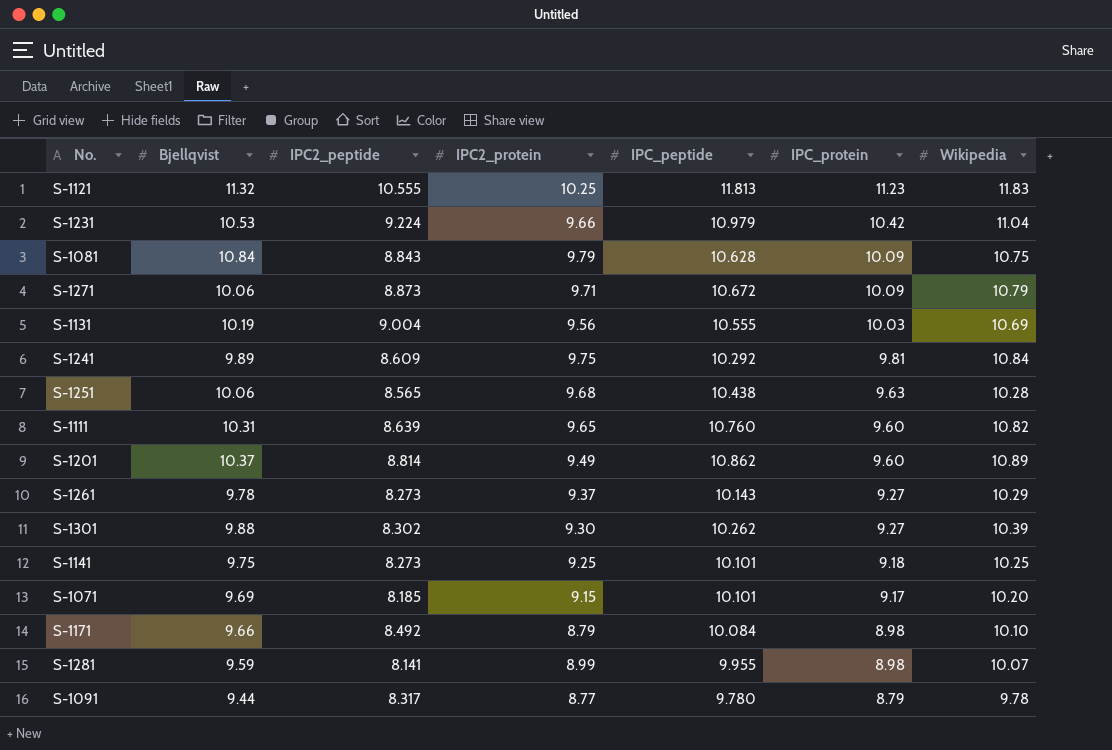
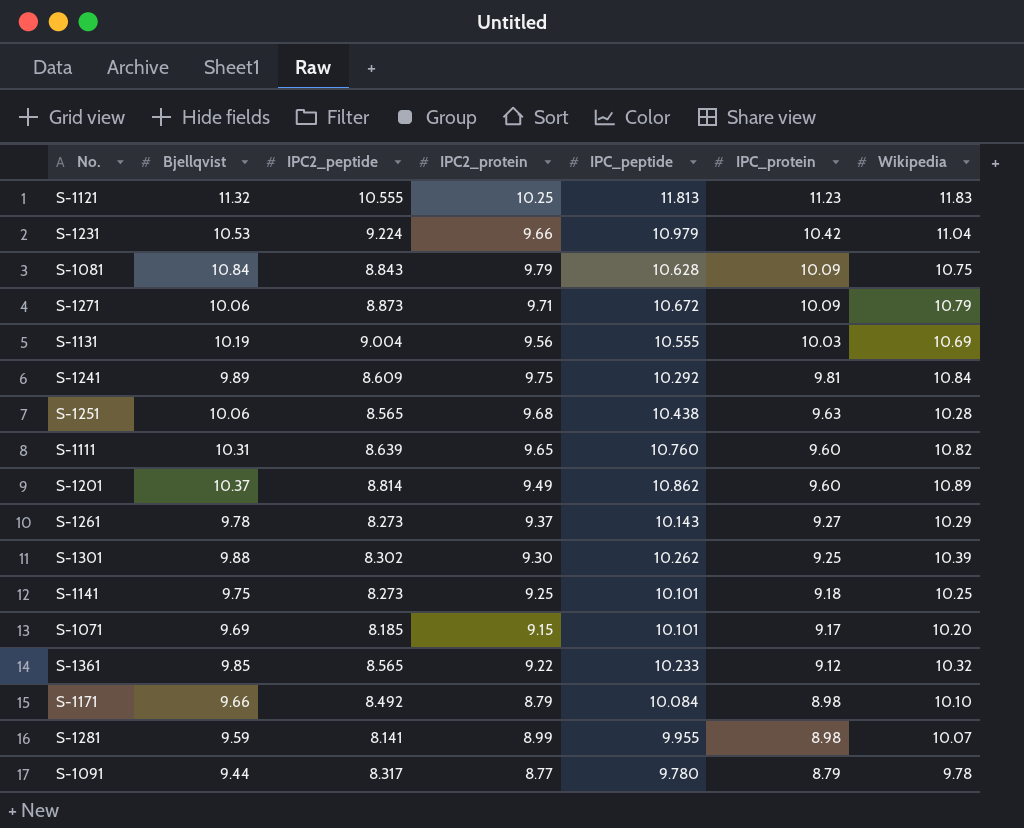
S-1301 | IPC_protein: 9.27 -> 9.25
row S-1361: none -> 9.85 | 8.565 | 9.22 | 10.233 | 9.12 | 10.32

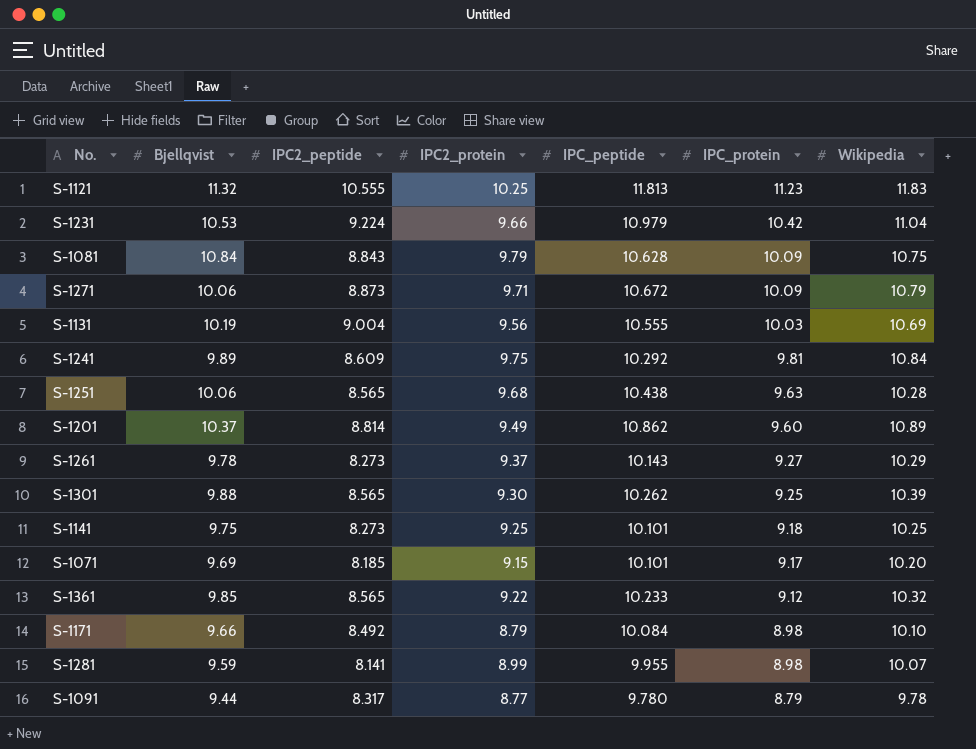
row S-1111: 10.31 | 8.639 | 9.65 | 10.760 | 9.60 | 10.82 -> none
S-1301 | IPC2_peptide: 8.302 -> 8.565

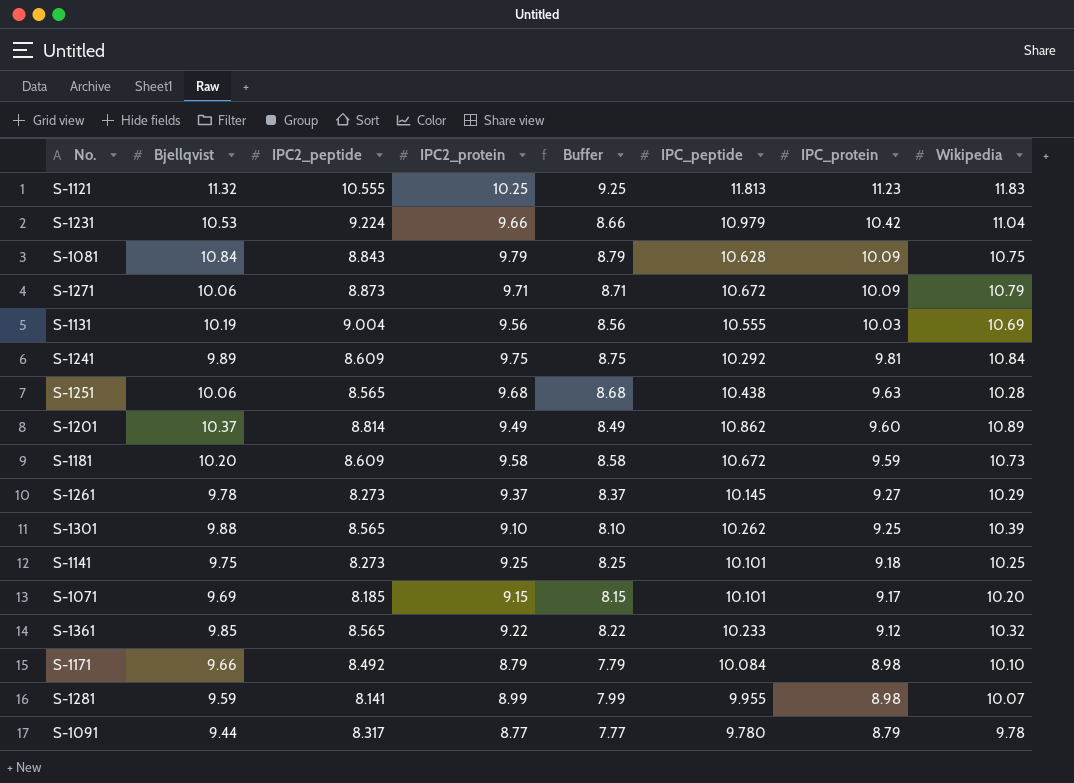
column Buffer | formula: none -> [IPC2_protein] - 1
row S-1181: none -> 10.20 | 8.609 | 9.58 | 8.58 | 10.672 | 9.59 | 10.73
S-1261 | IPC_peptide: 10.143 -> 10.145
S-1301 | IPC2_protein: 9.30 -> 9.10

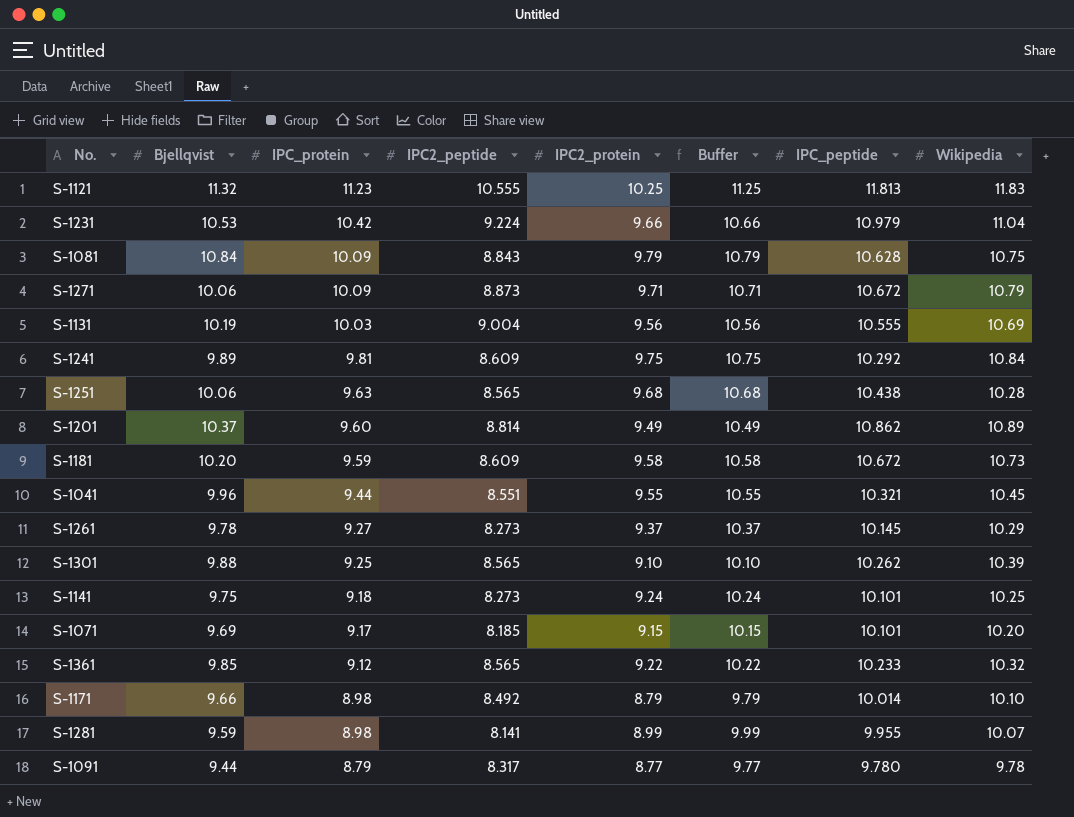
column IPC_protein | position: 7 -> 3
column Buffer | formula: [IPC2_protein] - 1 -> [IPC2_protein] + 1
row S-1041: none -> 9.96 | 9.44 | 8.551 | 9.55 | 10.55 | 10.321 | 10.45
S-1141 | IPC2_protein: 9.25 -> 9.24
S-1171 | IPC_peptide: 10.084 -> 10.014

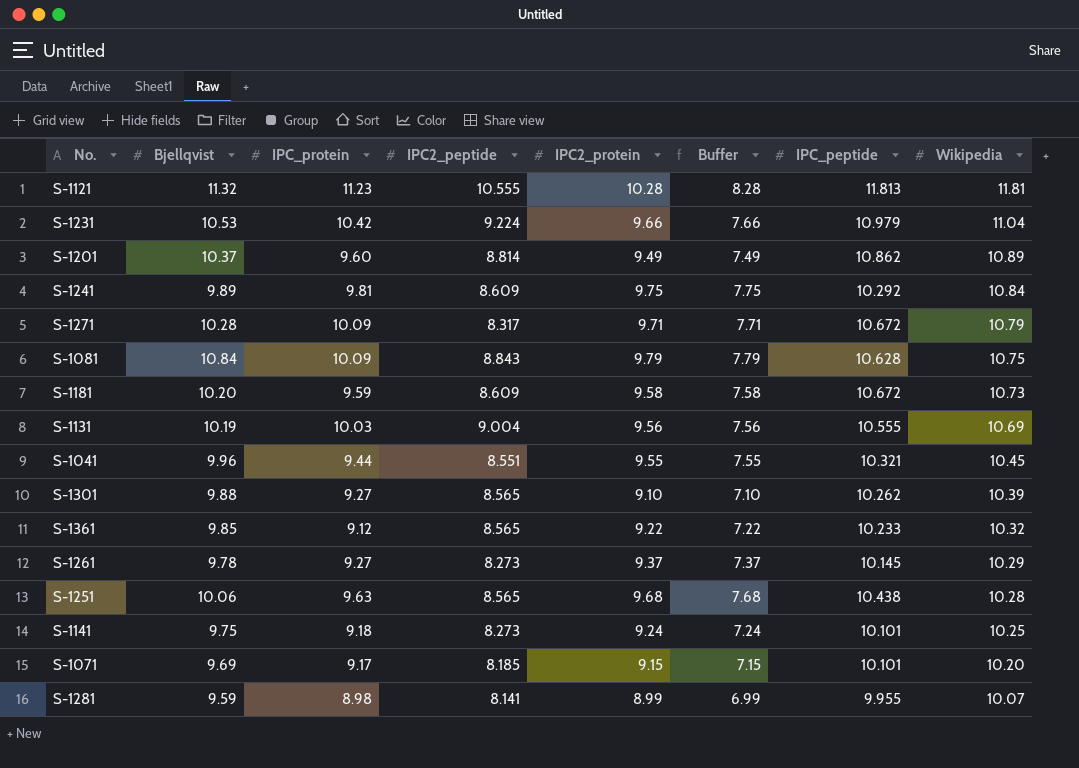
row order: IPC_protein descending -> Wikipedia descending
column Buffer | formula: [IPC2_protein] + 1 -> [IPC2_protein] - 2
row S-1171: 9.66 | 8.98 | 8.492 | 8.79 | 9.79 | 10.014 | 10.10 -> none
row S-1091: 9.44 | 8.79 | 8.317 | 8.77 | 9.77 | 9.780 | 9.78 -> none
S-1121 | IPC2_protein: 10.25 -> 10.28
S-1121 | Wikipedia: 11.83 -> 11.81
S-1271 | Bjellqvist: 10.06 -> 10.28
S-1271 | IPC2_peptide: 8.873 -> 8.317
S-1301 | IPC_protein: 9.25 -> 9.27

